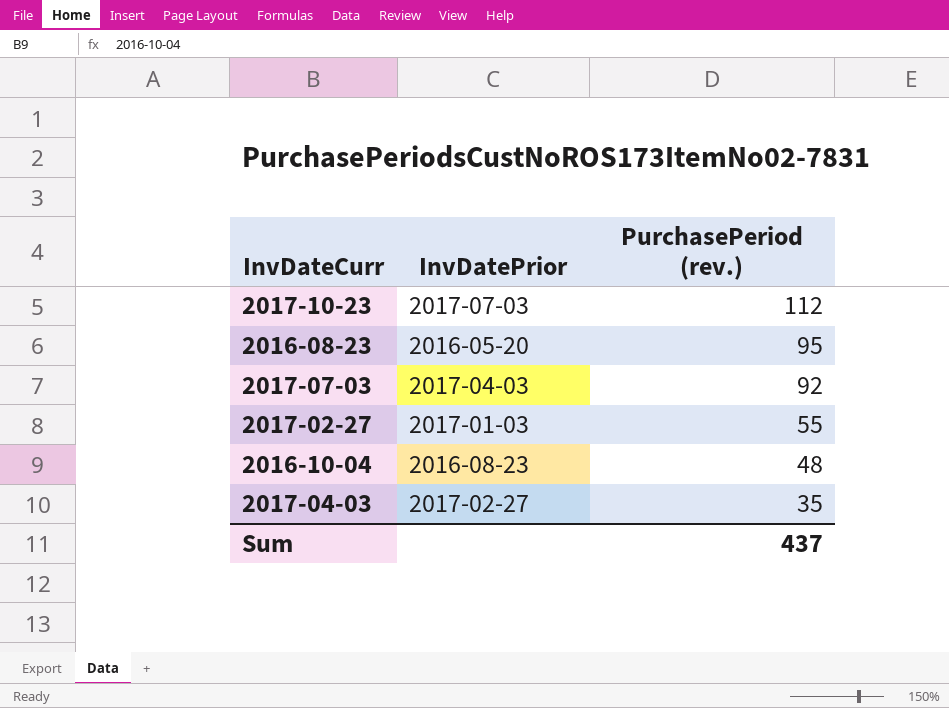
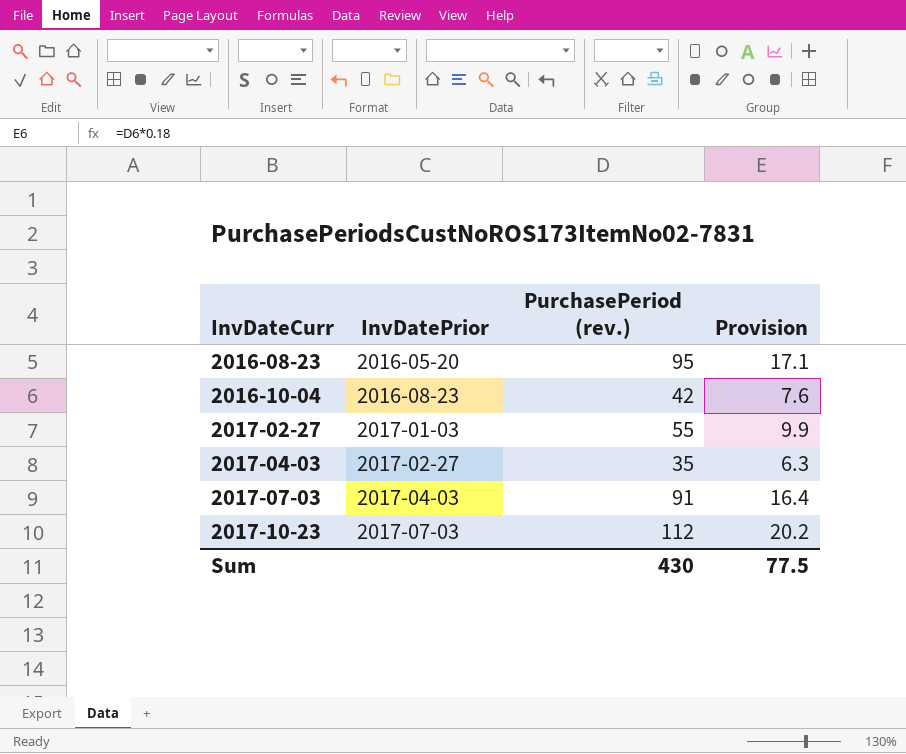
row order: PurchasePeriod (rev.) descending -> InvDateCurr ascending
column Provision | formula: none -> [PurchasePeriod (rev.)] * 0.18
2016-10-04 | PurchasePeriod (rev.): 48 -> 42
2017-07-03 | PurchasePeriod (rev.): 92 -> 91
Sum | PurchasePeriod (rev.): 437 -> 430

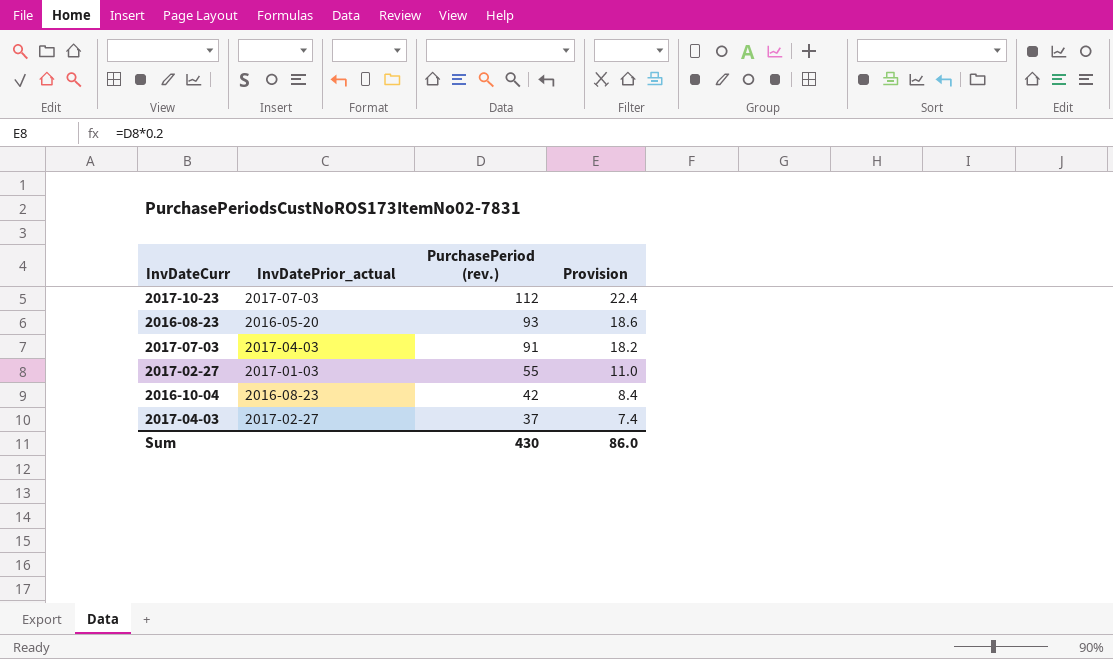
row order: InvDateCurr ascending -> PurchasePeriod (rev.) descending
column name: InvDatePrior -> InvDatePrior_actual
column Provision | formula: [PurchasePeriod (rev.)] * 0.18 -> [PurchasePeriod (rev.)] * 0.2
2016-08-23 | PurchasePeriod (rev.): 95 -> 93
2017-04-03 | PurchasePeriod (rev.): 35 -> 37
Sum | Provision: 77.5 -> 86.0

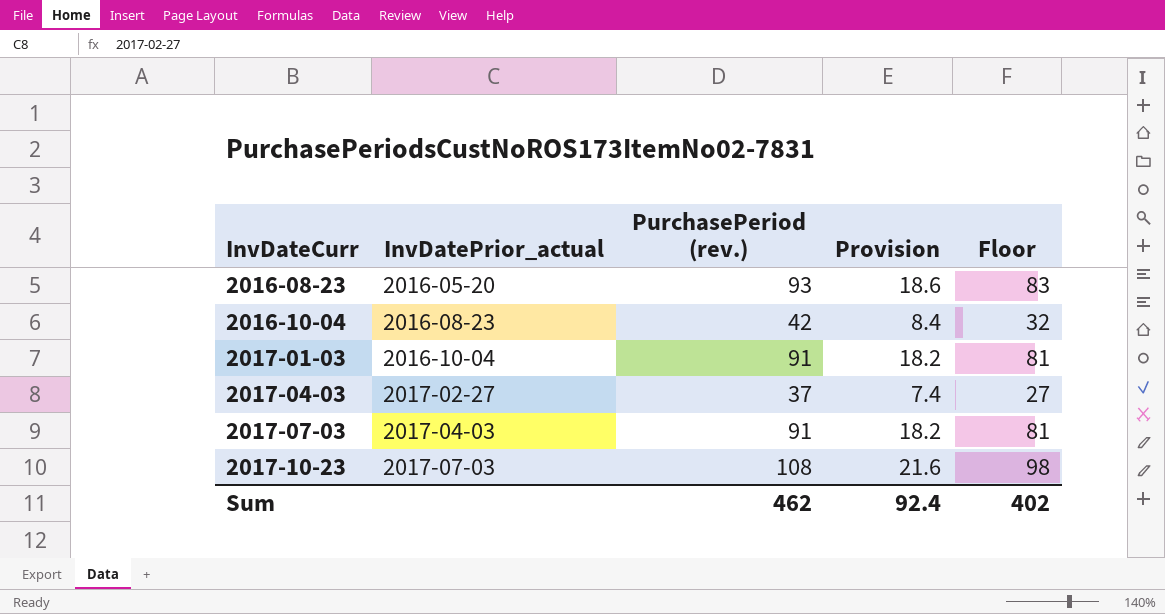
row order: PurchasePeriod (rev.) descending -> InvDateCurr ascending
column Floor | formula: none -> [PurchasePeriod (rev.)] - 10
row 2017-02-27: 2017-01-03 | 55 | 11.0 -> none
row 2017-01-03: none -> 2016-10-04 | 91 | 18.2 | 81
2017-10-23 | PurchasePeriod (rev.): 112 -> 108
2017-10-23 | Provision: 22.4 -> 21.6
Sum | PurchasePeriod (rev.): 430 -> 462
Sum | Provision: 86.0 -> 92.4

